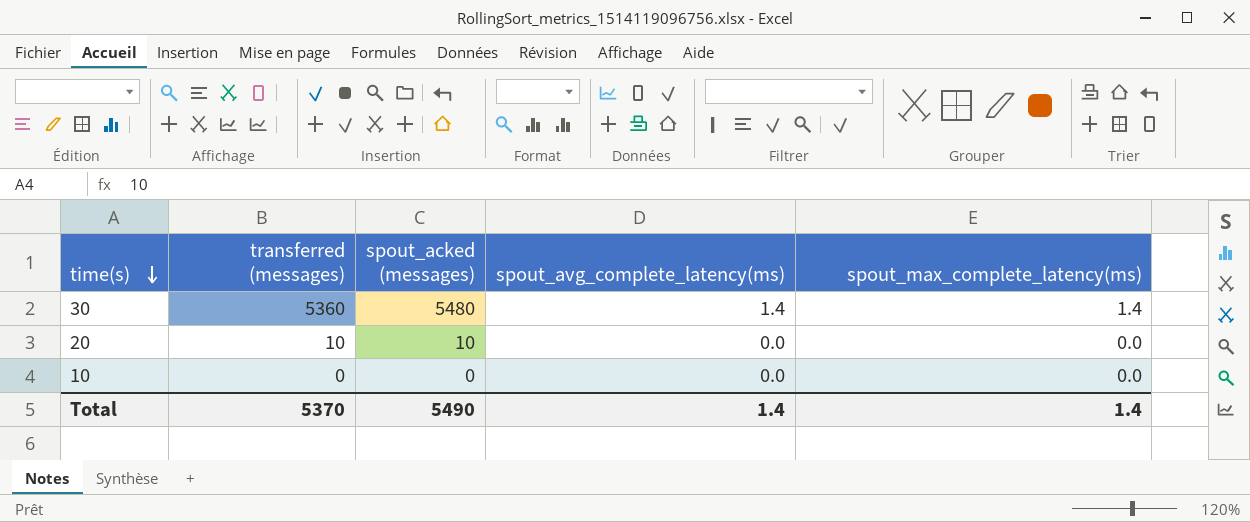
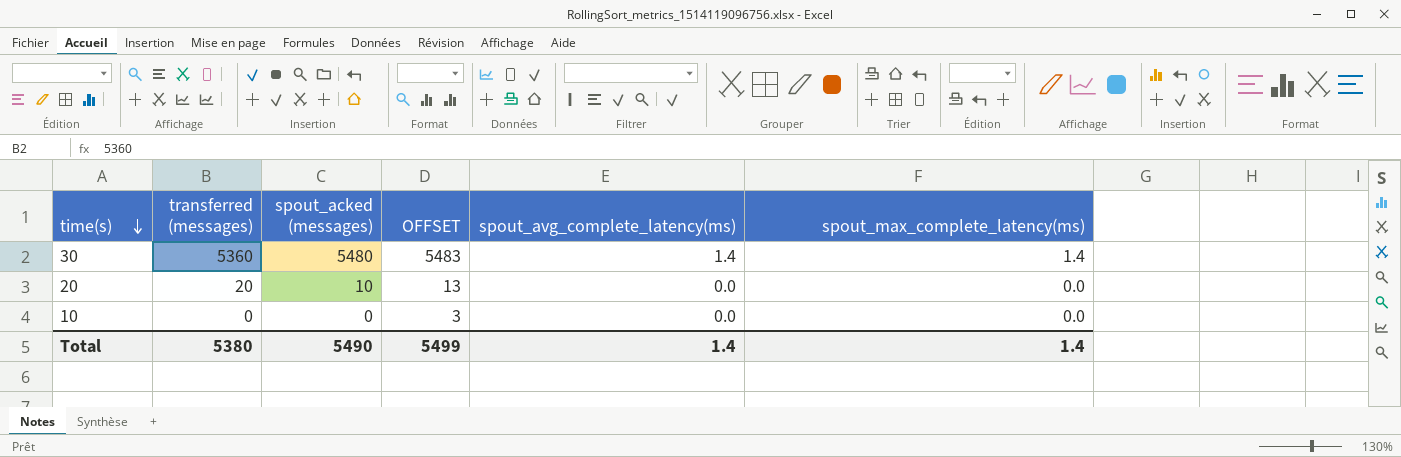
column OFFSET | formula: none -> [spout_acked (messages)] + 3
20 | transferred (messages): 10 -> 20
Total | transferred (messages): 5370 -> 5380

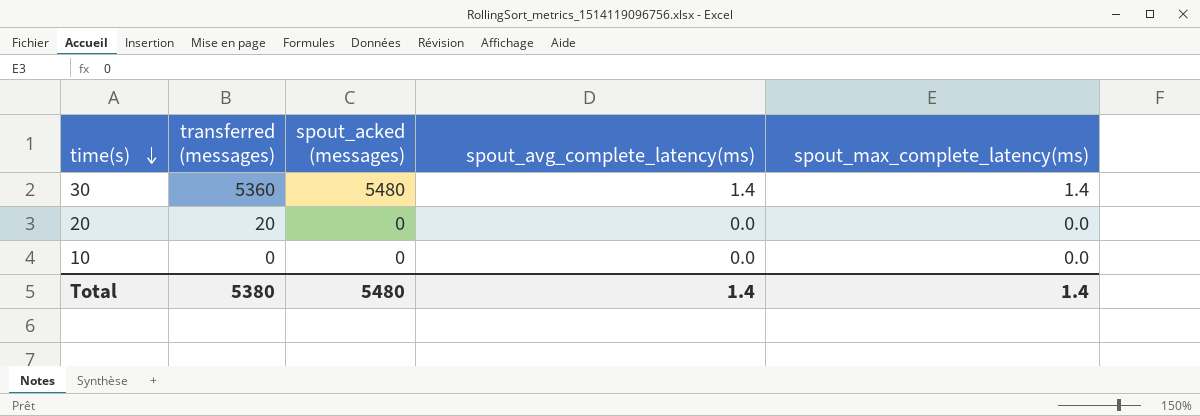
column OFFSET | formula: [spout_acked (messages)] + 3 -> none
20 | spout_acked (messages): 10 -> 0
Total | spout_acked (messages): 5490 -> 5480

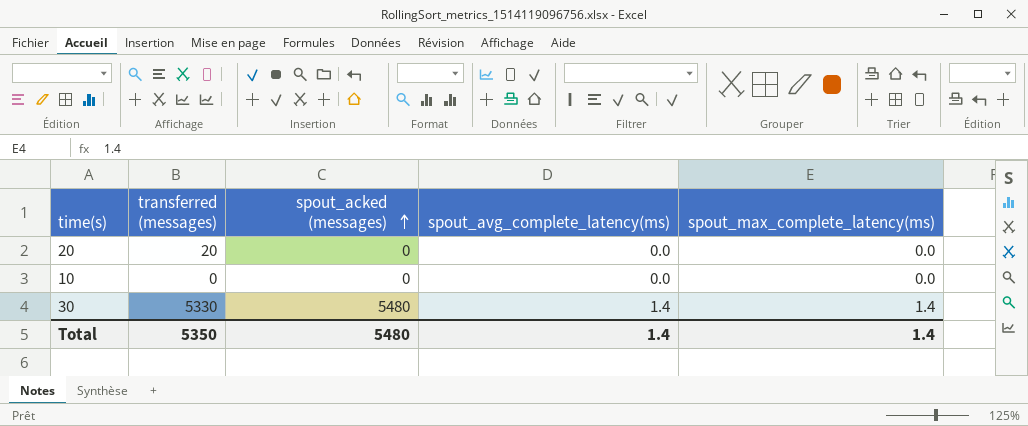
row order: time(s) descending -> spout_acked (messages) ascending
30 | transferred (messages): 5360 -> 5330
Total | transferred (messages): 5380 -> 5350

